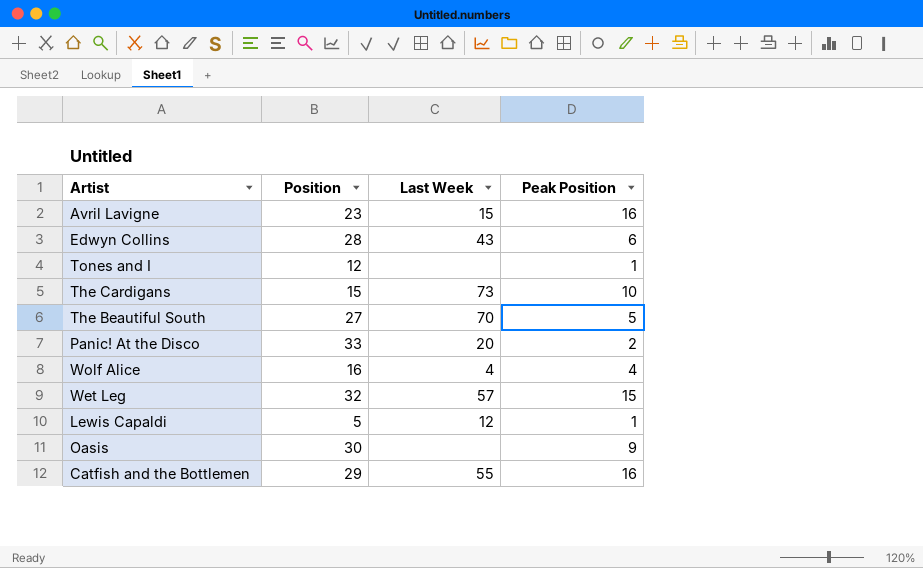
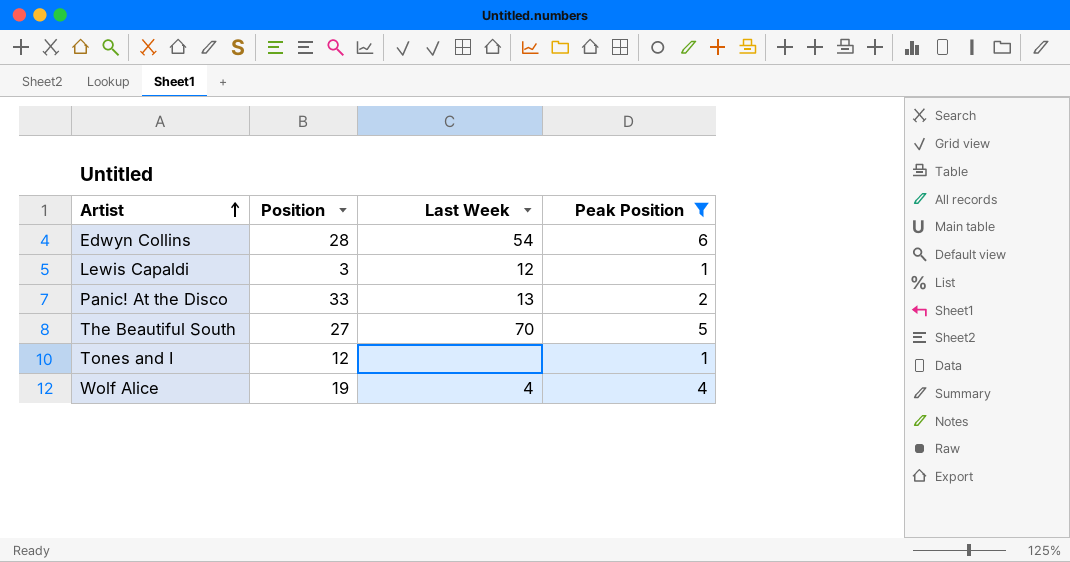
filter: none -> Peak Position <= 6
row order: none -> Artist ascending
Edwyn Collins | Last Week: 43 -> 54
Lewis Capaldi | Position: 5 -> 3
Panic! At the Disco | Last Week: 20 -> 13
Wolf Alice | Position: 16 -> 19

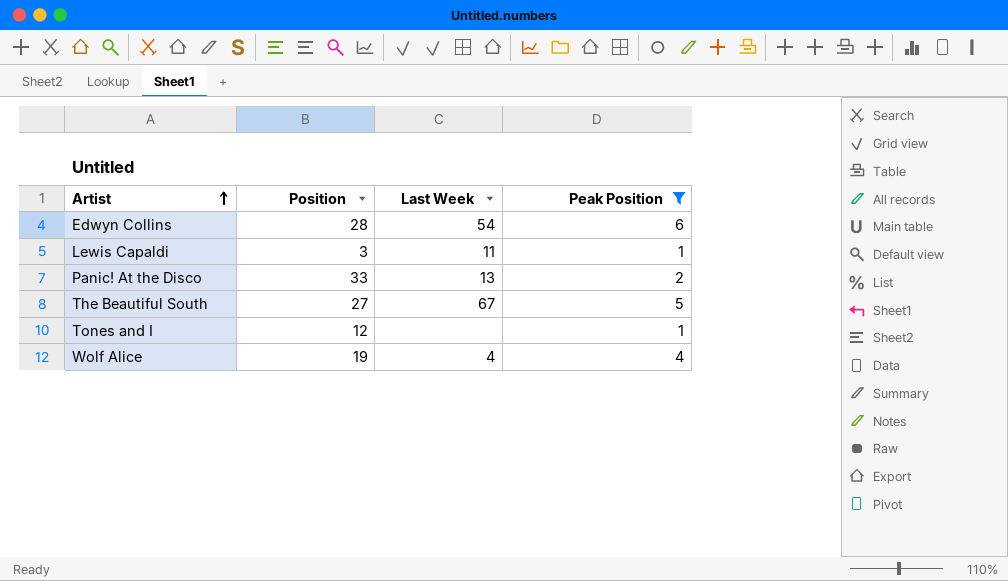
Lewis Capaldi | Last Week: 12 -> 11
The Beautiful South | Last Week: 70 -> 67

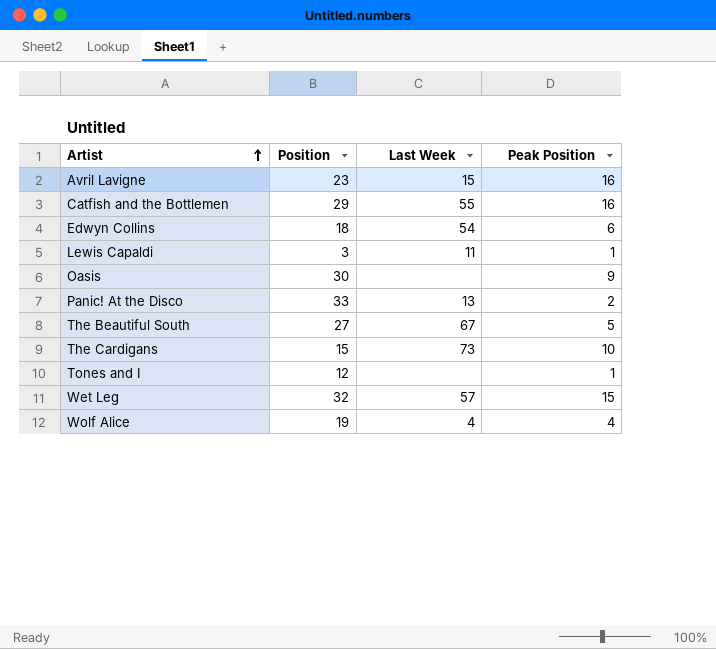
filter: Peak Position <= 6 -> none
Edwyn Collins | Position: 28 -> 18

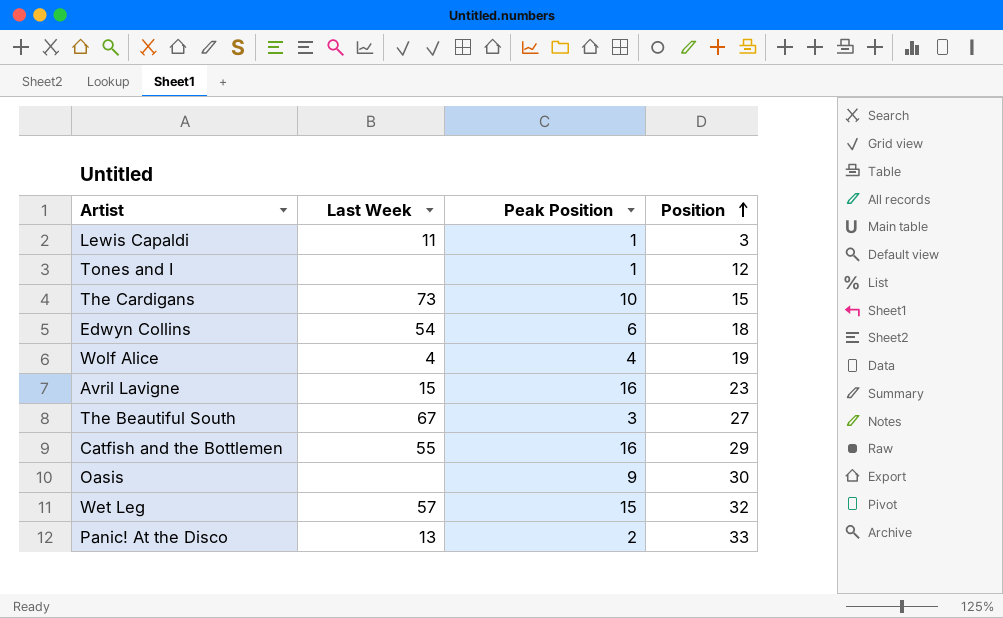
row order: Artist ascending -> Position ascending
column Position | position: 2 -> 4
The Beautiful South | Peak Position: 5 -> 3

